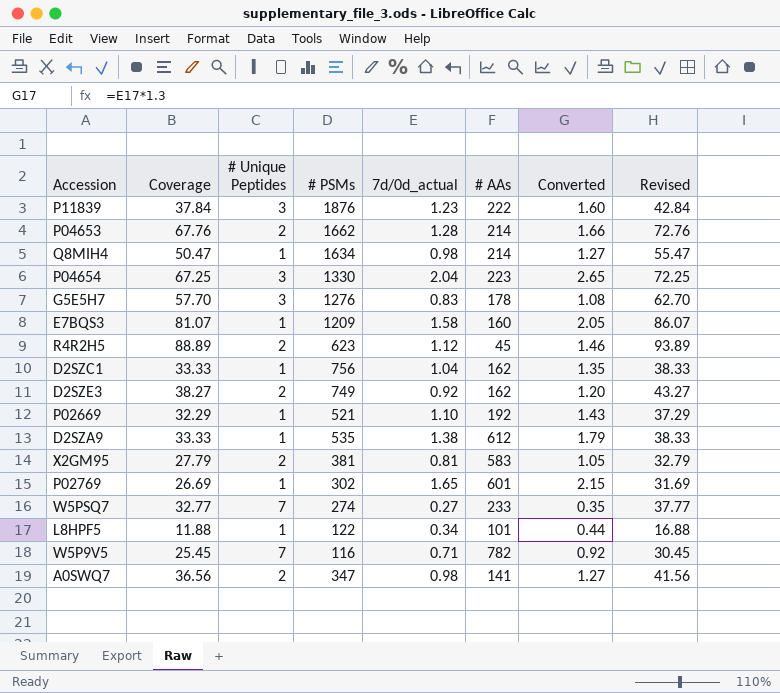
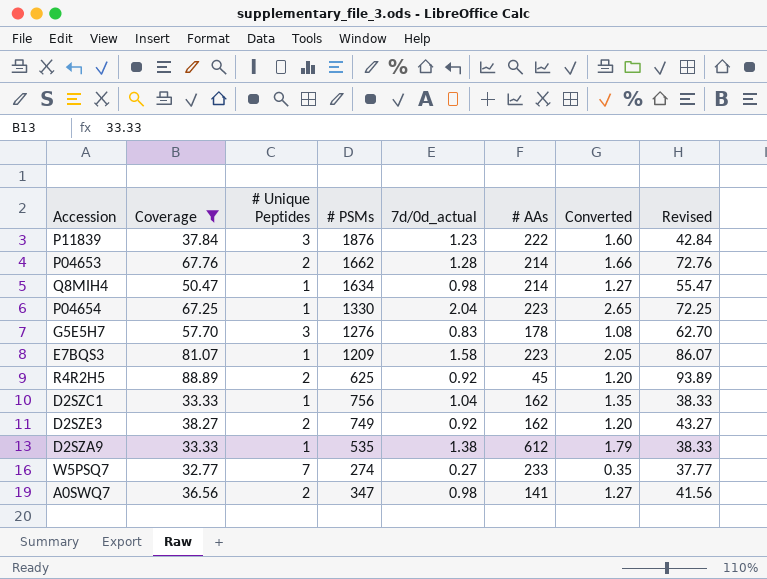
filter: none -> Coverage >= 32.77
P04654 | # Unique Peptides: 3 -> 1
E7BQS3 | # AAs: 160 -> 223
R4R2H5 | # PSMs: 623 -> 625
R4R2H5 | 7d/0d_actual: 1.12 -> 0.92
R4R2H5 | Converted: 1.46 -> 1.20

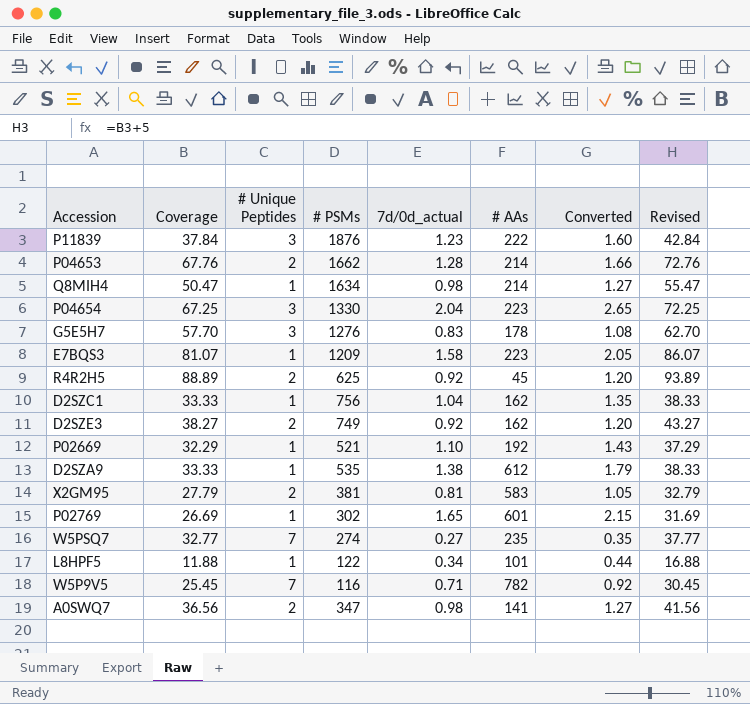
filter: Coverage >= 32.77 -> none
P04654 | # Unique Peptides: 1 -> 3
W5PSQ7 | # AAs: 233 -> 235

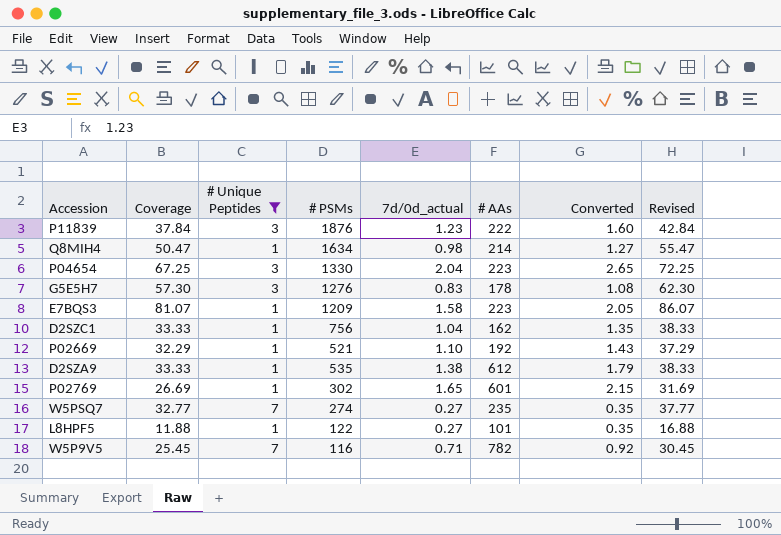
filter: none -> # Unique Peptides != 2
G5E5H7 | Coverage: 57.70 -> 57.30
G5E5H7 | Revised: 62.70 -> 62.30
L8HPF5 | 7d/0d_actual: 0.34 -> 0.27
L8HPF5 | Converted: 0.44 -> 0.35

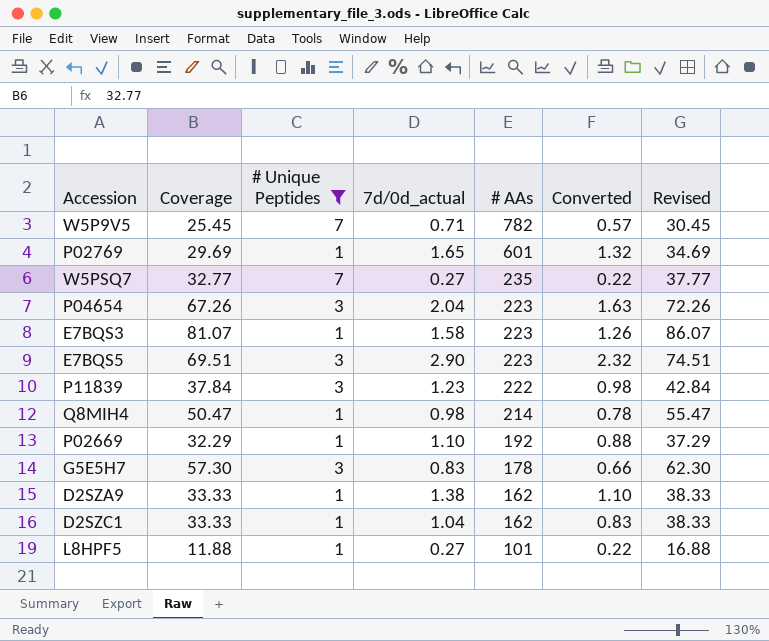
row order: none -> # AAs descending
column # PSMs | position: 4 -> none
column Converted | formula: [7d/0d_actual] * 1.3 -> [7d/0d_actual] * 0.8
P02769 | Coverage: 26.69 -> 29.69
P02769 | Revised: 31.69 -> 34.69
P04654 | Coverage: 67.25 -> 67.26
P04654 | Revised: 72.25 -> 72.26
row E7BQS5: none -> 69.51 | 3 | 2.90 | 223 | 2.32 | 74.51
D2SZA9 | # AAs: 612 -> 162

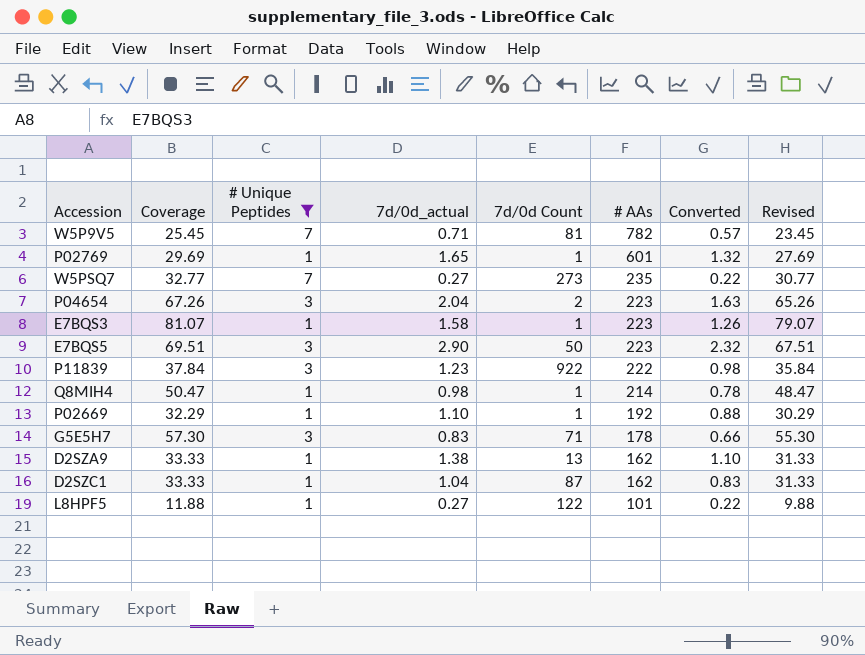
column 7d/0d Count | position: none -> 5
column Revised | formula: [Coverage] + 5 -> [Coverage] - 2

